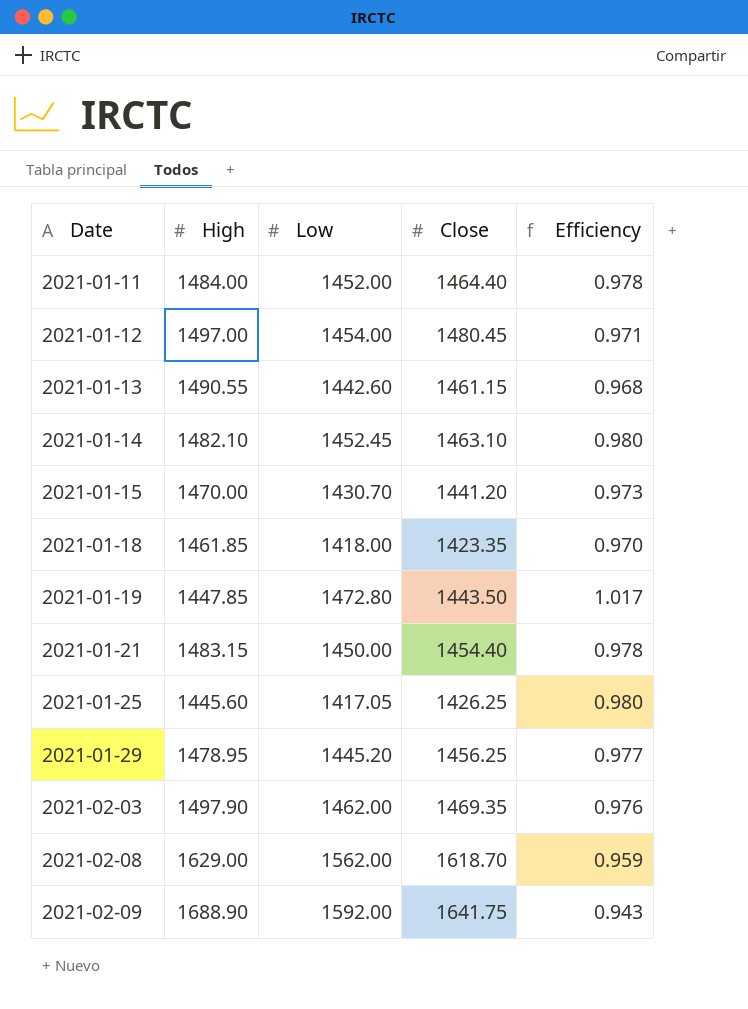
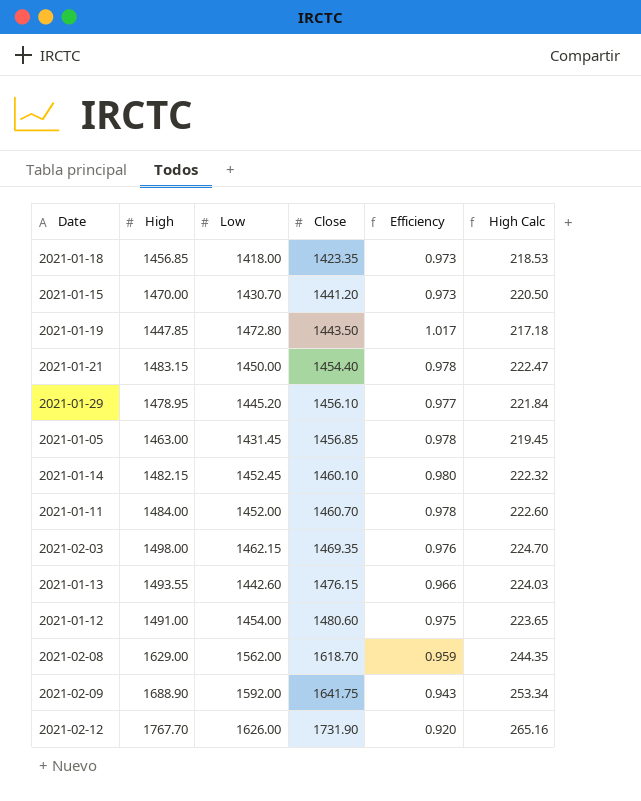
row order: Date ascending -> Close ascending
column High Calc | formula: none -> [High] * 0.15
row 2021-01-25: 1445.60 | 1417.05 | 1426.25 | 0.980 -> none
2021-01-18 | High: 1461.85 -> 1456.85
2021-01-18 | Efficiency: 0.970 -> 0.973
2021-01-29 | Close: 1456.25 -> 1456.10
row 2021-01-05: none -> 1463.00 | 1431.45 | 1456.85 | 0.978 | 219.45
2021-01-14 | High: 1482.10 -> 1482.15
2021-01-14 | Close: 1463.10 -> 1460.10
2021-01-11 | Close: 1464.40 -> 1460.70
2021-02-03 | High: 1497.90 -> 1498.00
2021-02-03 | Low: 1462.00 -> 1462.15
2021-01-13 | High: 1490.55 -> 1493.55
2021-01-13 | Close: 1461.15 -> 1476.15
2021-01-13 | Efficiency: 0.968 -> 0.966
2021-01-12 | High: 1497.00 -> 1491.00
2021-01-12 | Close: 1480.45 -> 1480.60
2021-01-12 | Efficiency: 0.971 -> 0.975
row 2021-02-12: none -> 1767.70 | 1626.00 | 1731.90 | 0.920 | 265.16

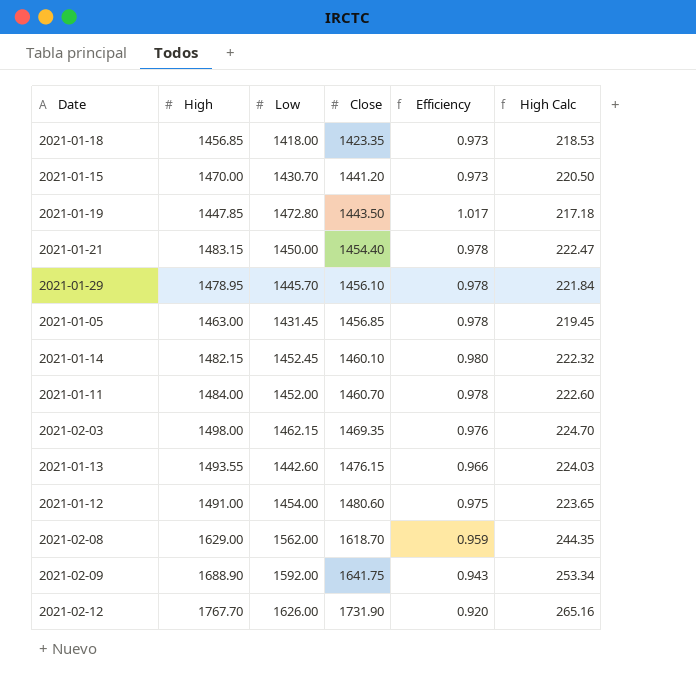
2021-01-29 | Low: 1445.20 -> 1445.70
2021-01-29 | Efficiency: 0.977 -> 0.978

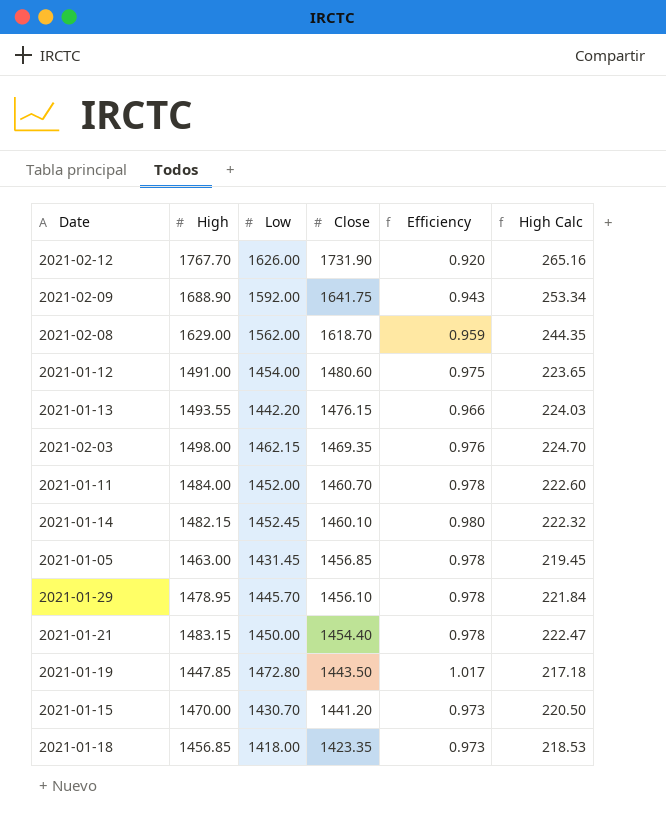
row order: Close ascending -> Close descending
2021-01-13 | Low: 1442.60 -> 1442.20

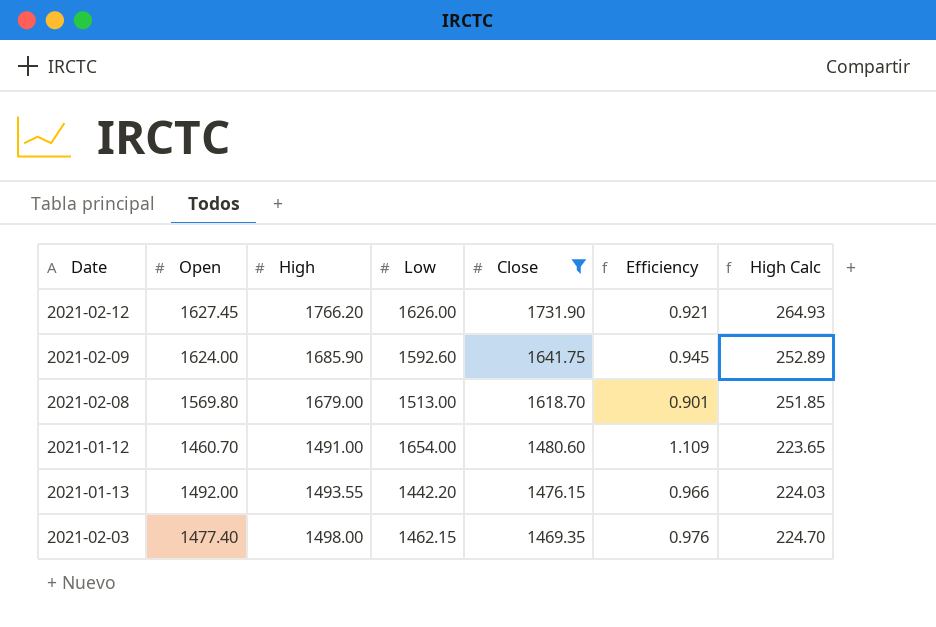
filter: none -> Close >= 1469.35
column Open | position: none -> 2
2021-02-12 | High: 1767.70 -> 1766.20
2021-02-12 | Efficiency: 0.920 -> 0.921
2021-02-12 | High Calc: 265.16 -> 264.93
2021-02-09 | High: 1688.90 -> 1685.90
2021-02-09 | Low: 1592.00 -> 1592.60
2021-02-09 | Efficiency: 0.943 -> 0.945
2021-02-09 | High Calc: 253.34 -> 252.89
2021-02-08 | High: 1629.00 -> 1679.00
2021-02-08 | Low: 1562.00 -> 1513.00
2021-02-08 | Efficiency: 0.959 -> 0.901
2021-02-08 | High Calc: 244.35 -> 251.85
2021-01-12 | Low: 1454.00 -> 1654.00
2021-01-12 | Efficiency: 0.975 -> 1.109

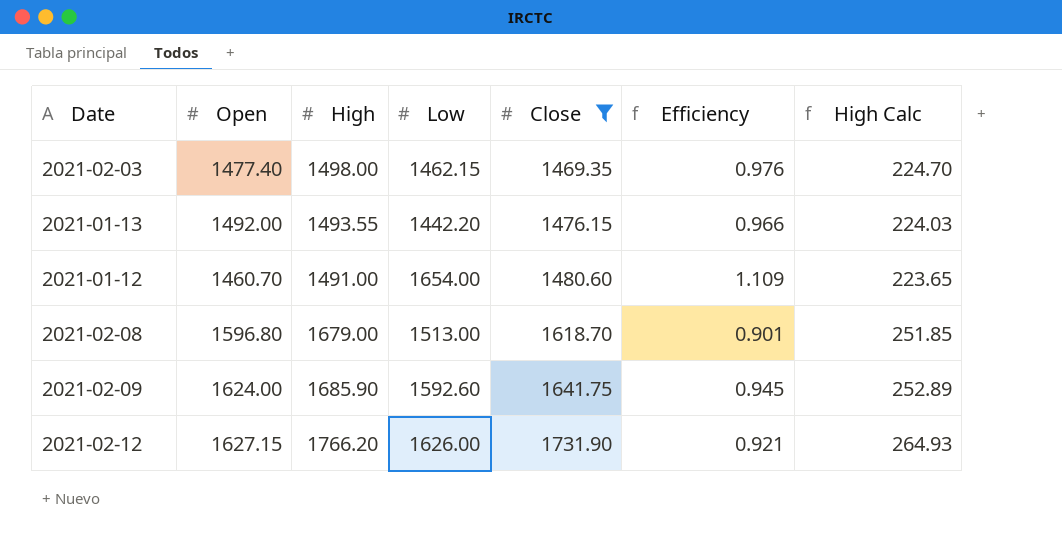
row order: Close descending -> Close ascending
2021-02-08 | Open: 1569.80 -> 1596.80
2021-02-12 | Open: 1627.45 -> 1627.15

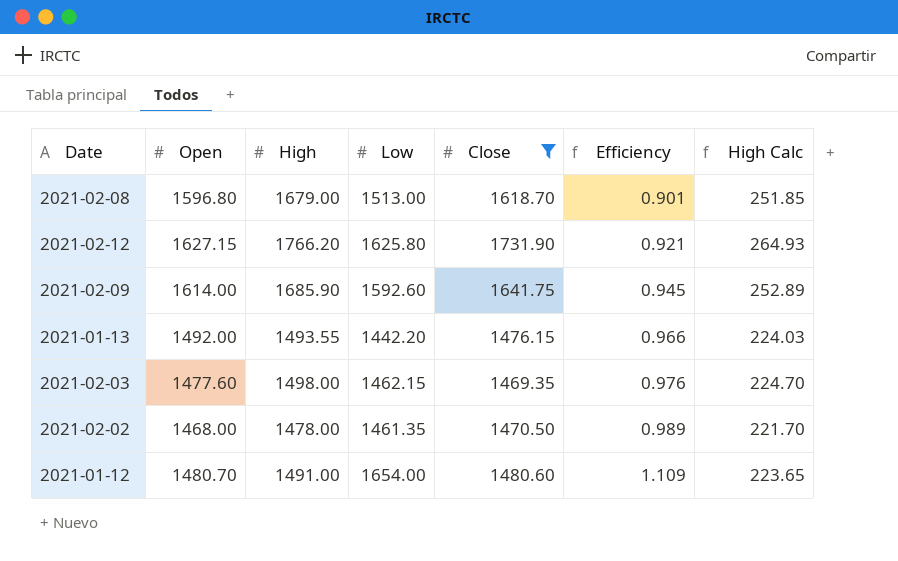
row order: Close ascending -> Efficiency ascending
2021-02-12 | Low: 1626.00 -> 1625.80
2021-02-09 | Open: 1624.00 -> 1614.00
2021-02-03 | Open: 1477.40 -> 1477.60
row 2021-02-02: none -> 1468.00 | 1478.00 | 1461.35 | 1470.50 | 0.989 | 221.70
2021-01-12 | Open: 1460.70 -> 1480.70

